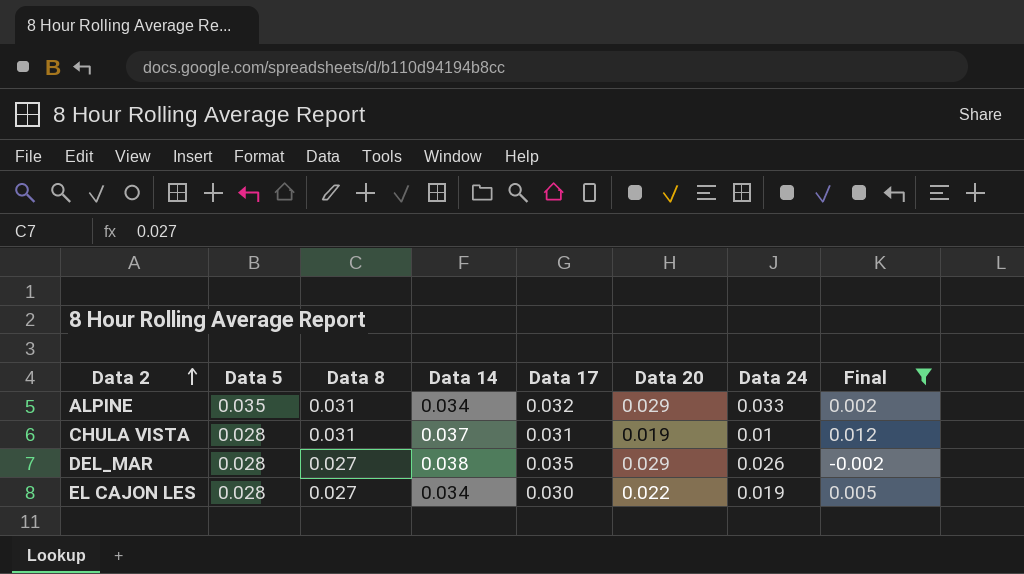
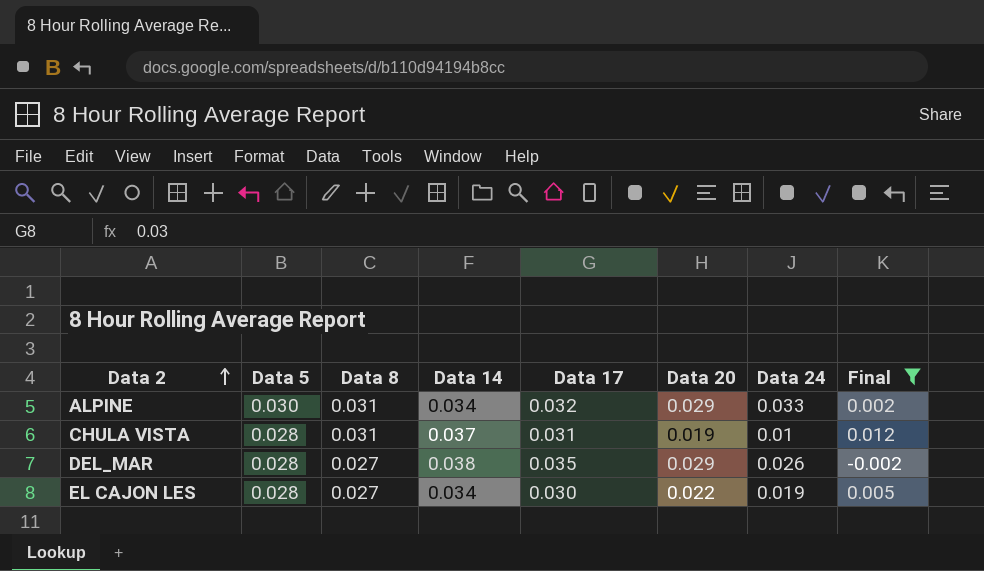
ALPINE | Data 5: 0.035 -> 0.030

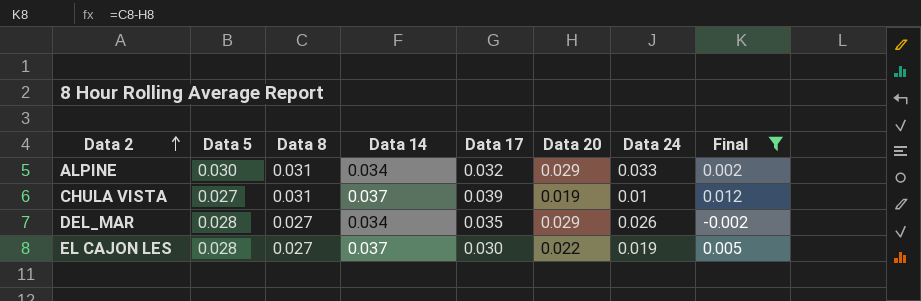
CHULA VISTA | Data 5: 0.028 -> 0.027
CHULA VISTA | Data 17: 0.031 -> 0.039
DEL_MAR | Data 14: 0.038 -> 0.034
EL CAJON LES | Data 14: 0.034 -> 0.037

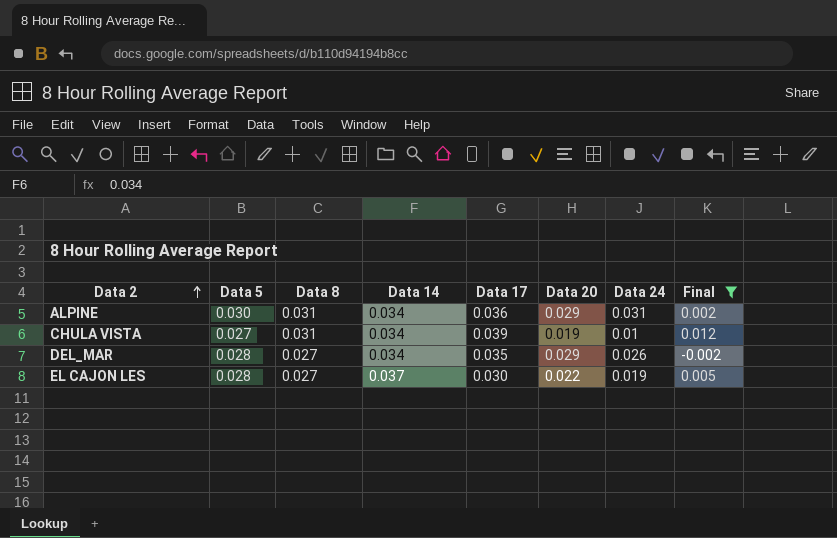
ALPINE | Data 17: 0.032 -> 0.036
ALPINE | Data 24: 0.033 -> 0.031
CHULA VISTA | Data 14: 0.037 -> 0.034

